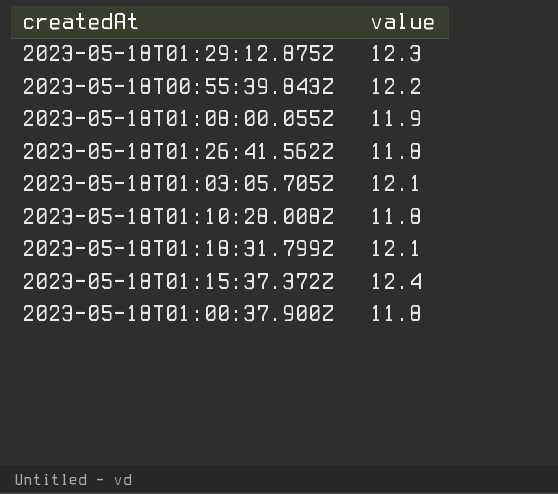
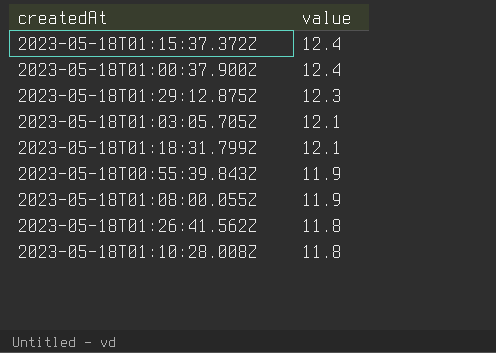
row order: none -> value descending
2023-05-18T01:00:37.900Z | value: 11.8 -> 12.4
2023-05-18T00:55:39.843Z | value: 12.2 -> 11.9

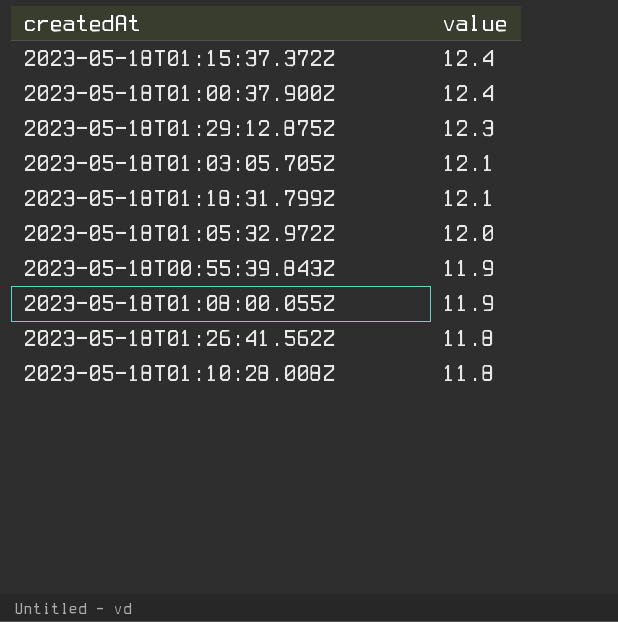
row 2023-05-18T01:05:32.972Z: none -> 12.0

